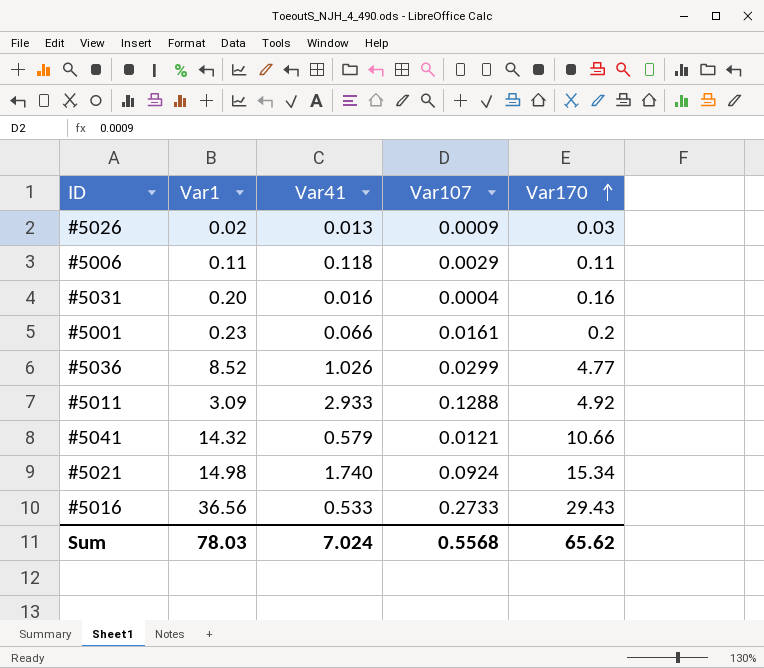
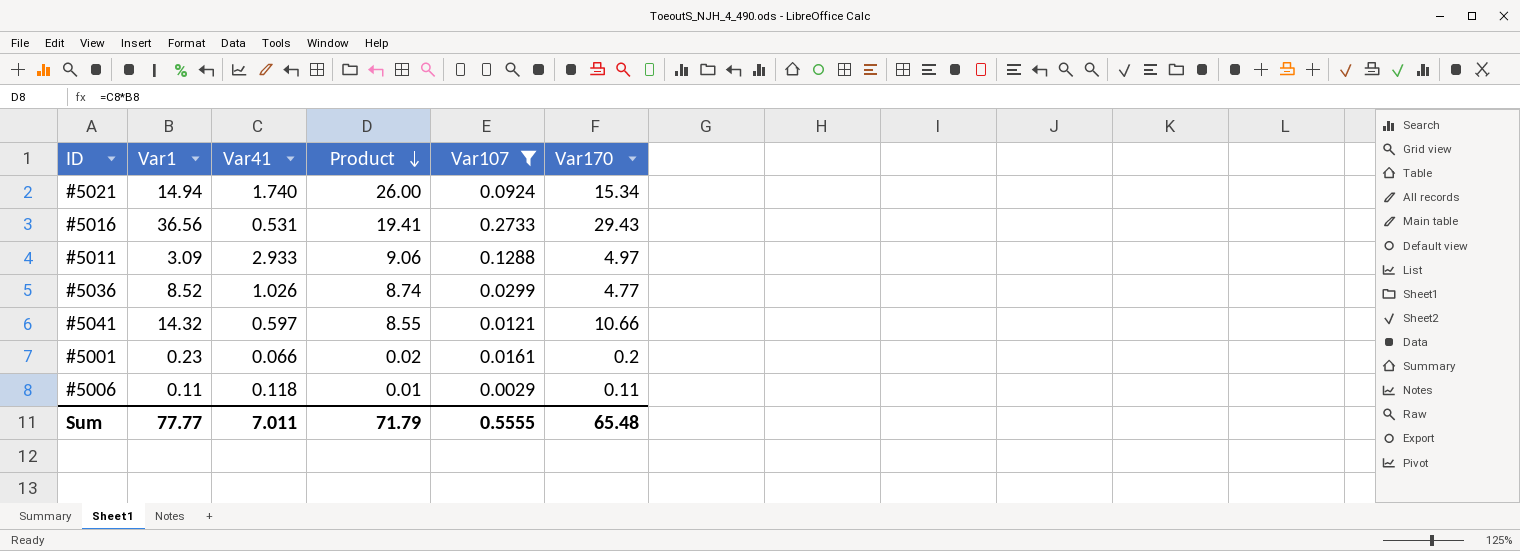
filter: none -> Var107 >= 0.0029
row order: Var170 ascending -> Product descending
column Product | formula: none -> [Var1] * [Var41]
#5021 | Var1: 14.98 -> 14.94
#5016 | Var41: 0.533 -> 0.531
#5011 | Var170: 4.92 -> 4.97
#5041 | Var41: 0.579 -> 0.597
Sum | Var1: 78.03 -> 77.77
Sum | Var41: 7.024 -> 7.011
Sum | Var107: 0.5568 -> 0.5555
Sum | Var170: 65.62 -> 65.48

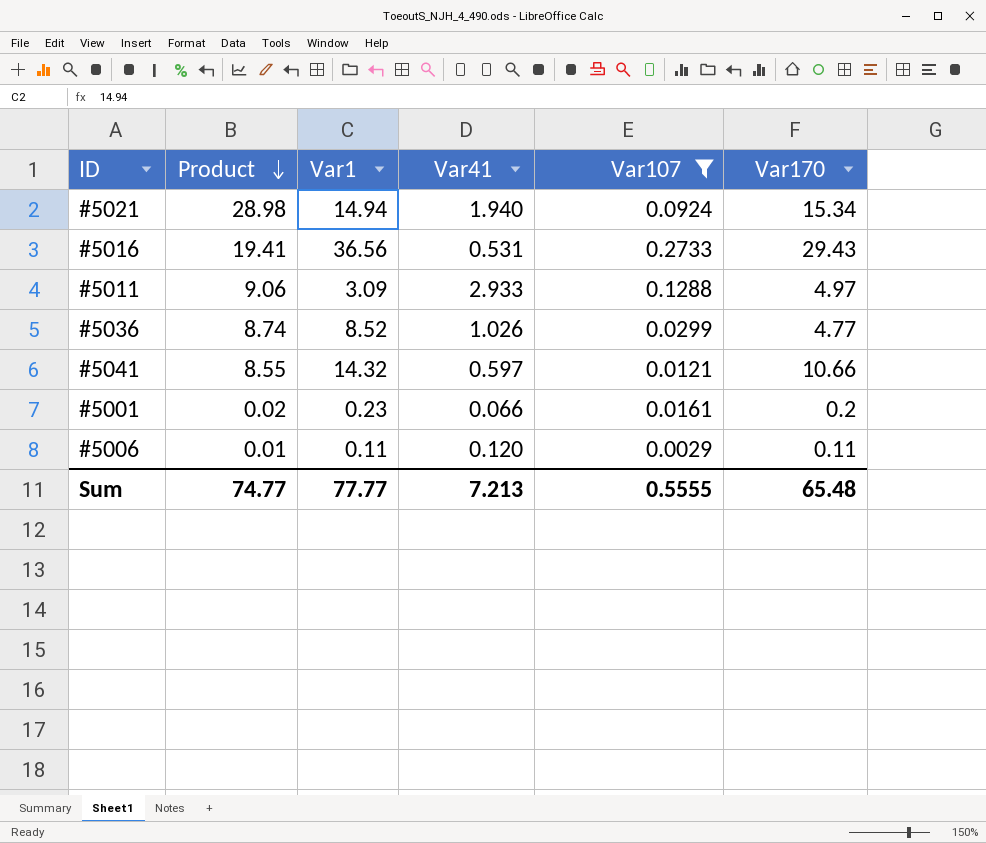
column Product | position: 4 -> 2
#5021 | Product: 26.00 -> 28.98
#5021 | Var41: 1.740 -> 1.940
#5006 | Var41: 0.118 -> 0.120
Sum | Product: 71.79 -> 74.77
Sum | Var41: 7.011 -> 7.213

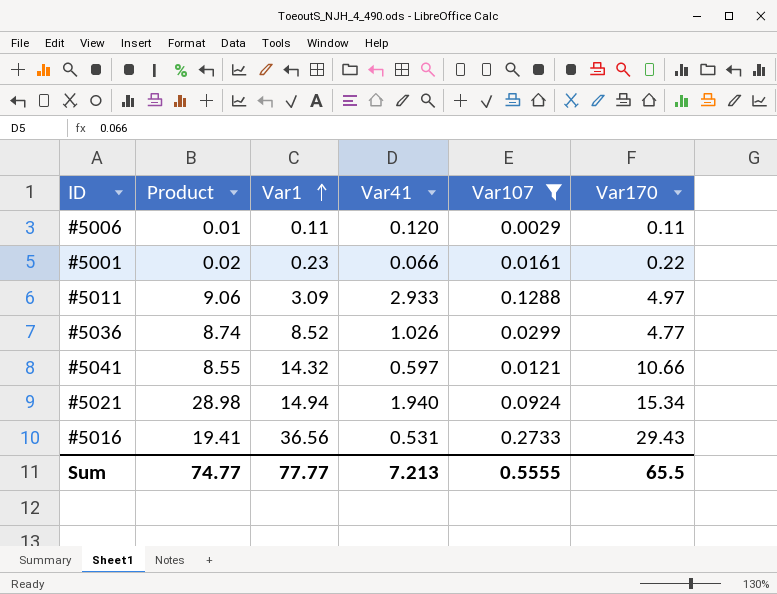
row order: Product descending -> Var1 ascending
#5001 | Var170: 0.2 -> 0.22
Sum | Var170: 65.48 -> 65.5

